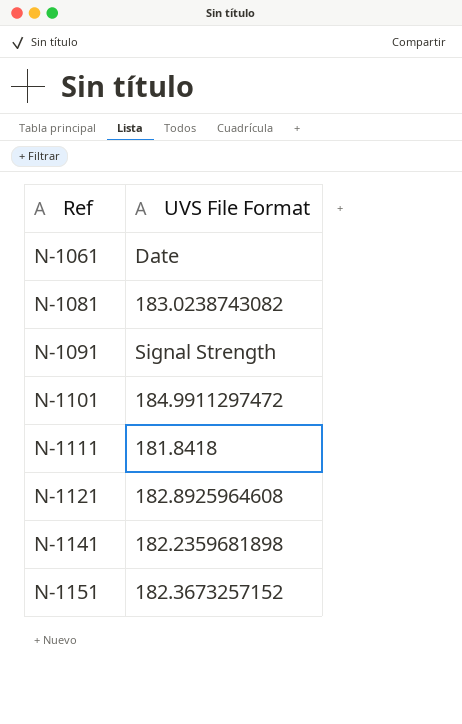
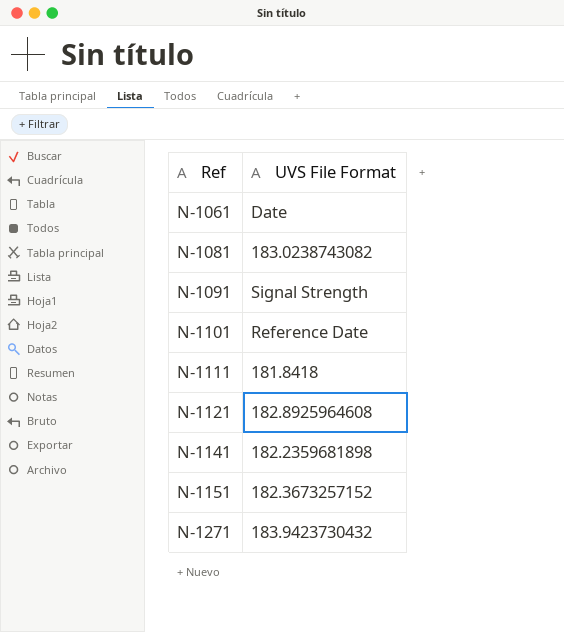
N-1101 | UVS File Format: 184.9911297472 -> Reference Date
row N-1271: none -> 183.9423730432

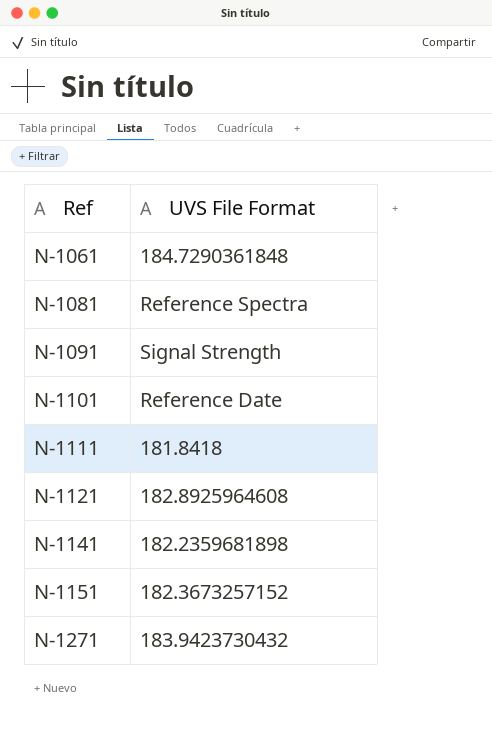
N-1061 | UVS File Format: Date -> 184.7290361848
N-1081 | UVS File Format: 183.0238743082 -> Reference Spectra

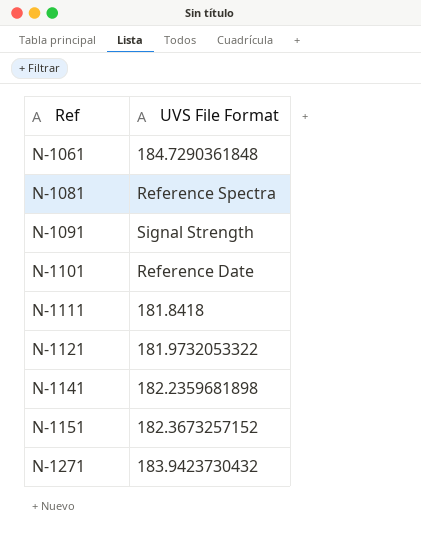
N-1121 | UVS File Format: 182.8925964608 -> 181.9732053322

